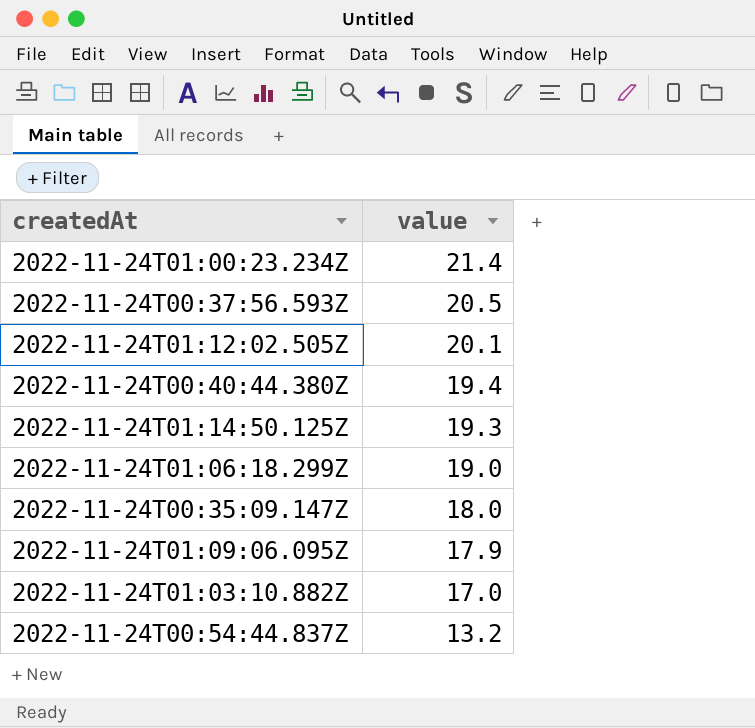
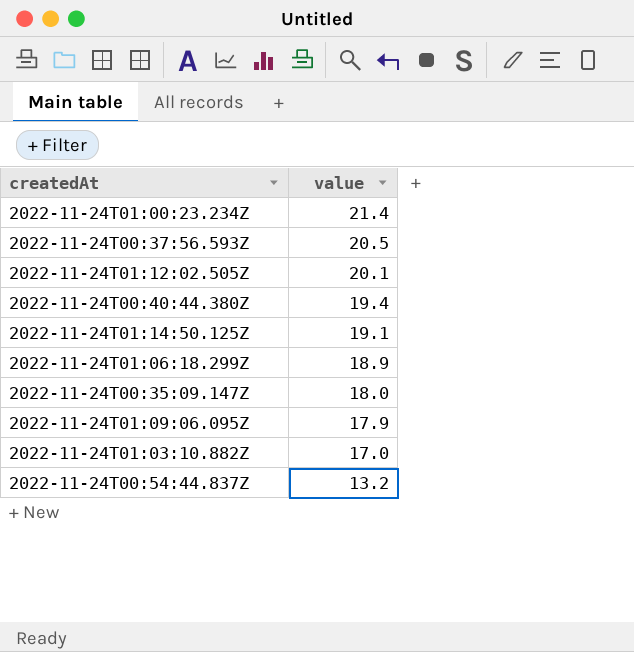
2022-11-24T01:14:50.125Z | value: 19.3 -> 19.1
2022-11-24T01:06:18.299Z | value: 19.0 -> 18.9

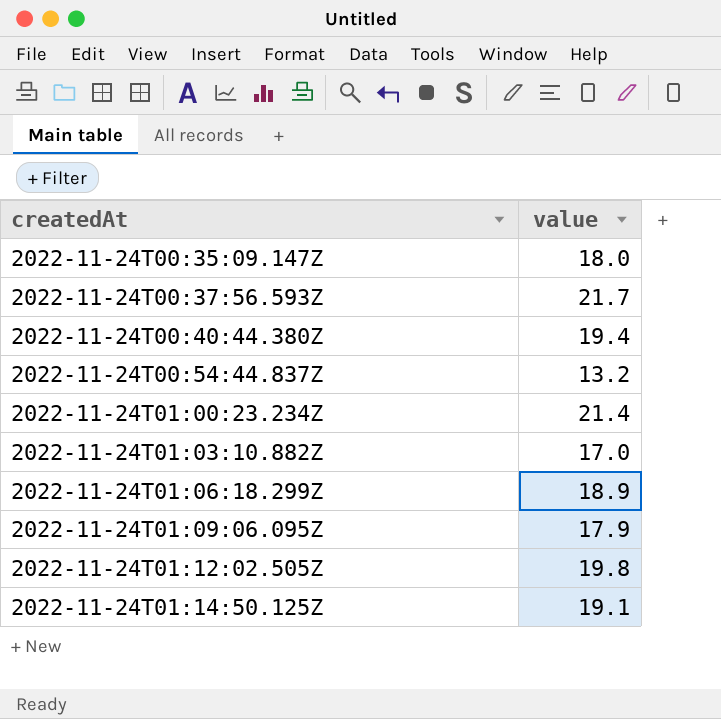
row order: value descending -> createdAt ascending
2022-11-24T00:37:56.593Z | value: 20.5 -> 21.7
2022-11-24T01:12:02.505Z | value: 20.1 -> 19.8

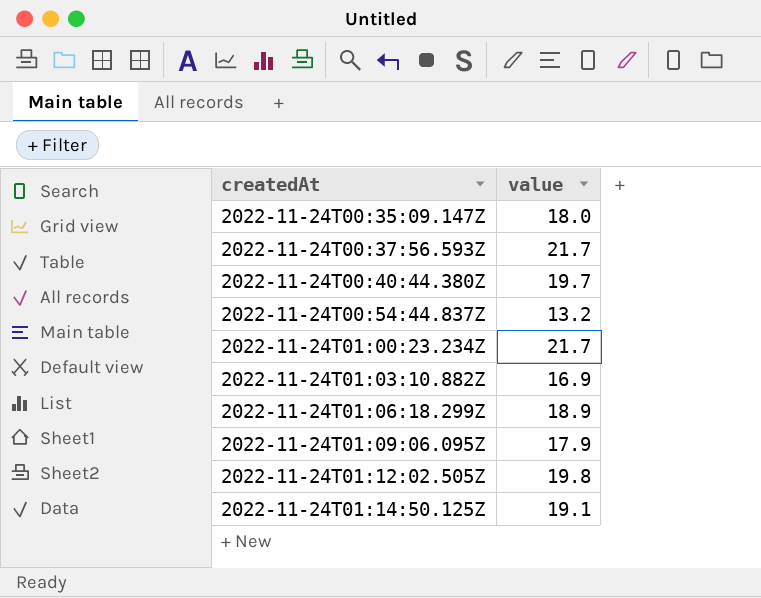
2022-11-24T00:40:44.380Z | value: 19.4 -> 19.7
2022-11-24T01:00:23.234Z | value: 21.4 -> 21.7
2022-11-24T01:03:10.882Z | value: 17.0 -> 16.9

